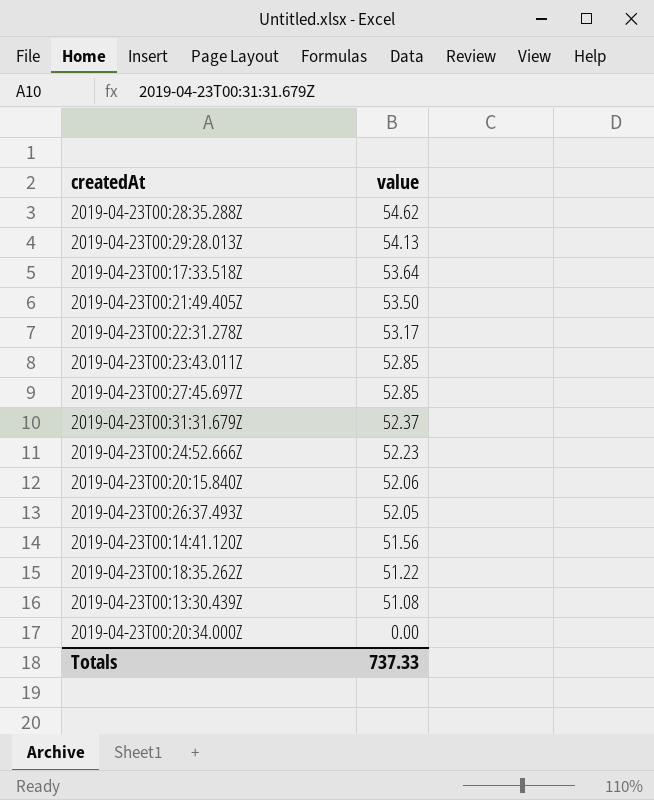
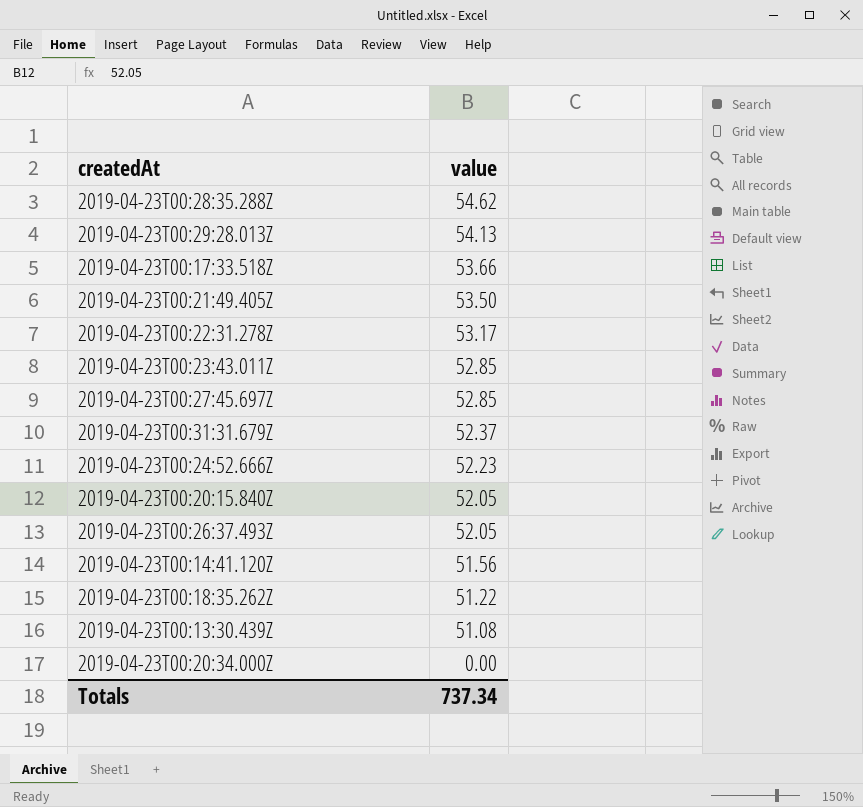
2019-04-23T00:17:33.518Z | value: 53.64 -> 53.66
2019-04-23T00:20:15.840Z | value: 52.06 -> 52.05
Totals | value: 737.33 -> 737.34

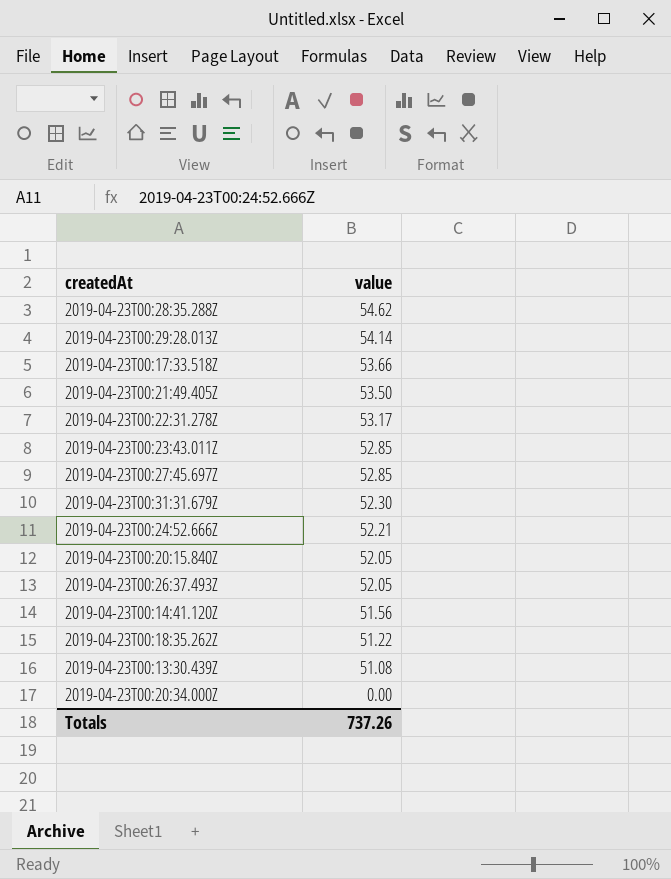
2019-04-23T00:29:28.013Z | value: 54.13 -> 54.14
2019-04-23T00:31:31.679Z | value: 52.37 -> 52.30
2019-04-23T00:24:52.666Z | value: 52.23 -> 52.21
Totals | value: 737.34 -> 737.26

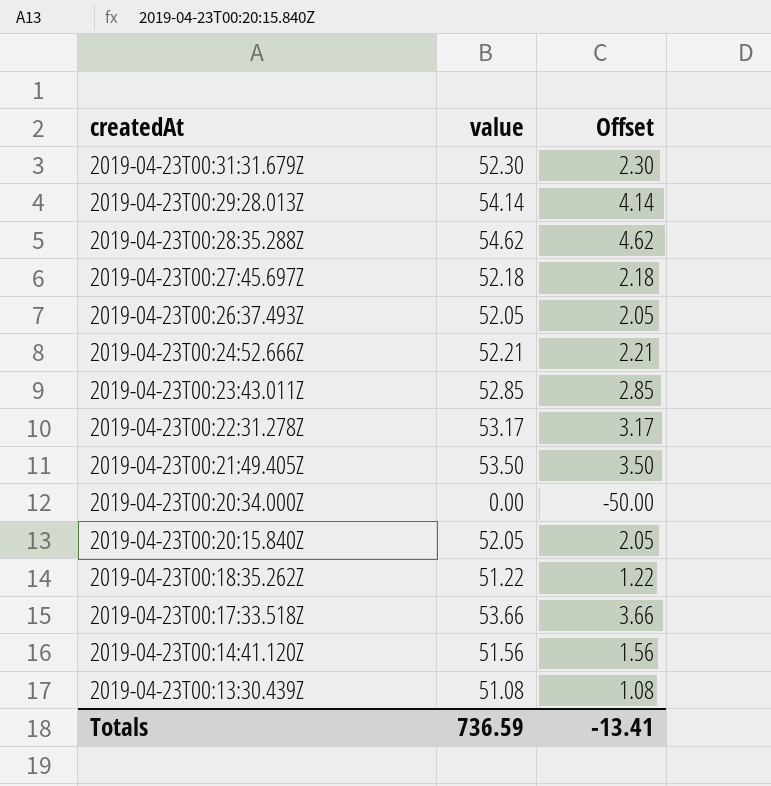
row order: value descending -> createdAt descending
column Offset | formula: none -> [value] - 50
2019-04-23T00:27:45.697Z | value: 52.85 -> 52.18
Totals | value: 737.26 -> 736.59

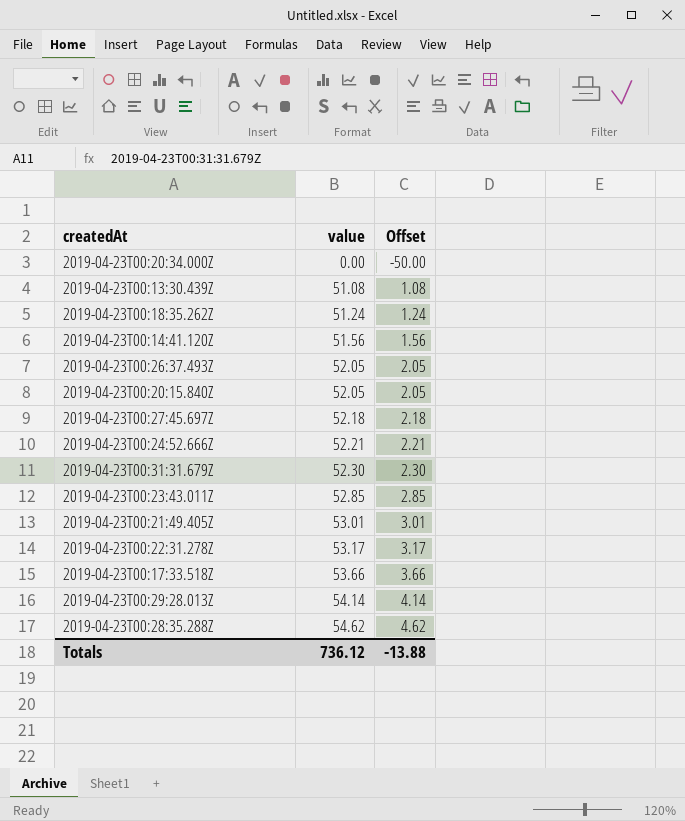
row order: createdAt descending -> value ascending
2019-04-23T00:18:35.262Z | value: 51.22 -> 51.24
2019-04-23T00:18:35.262Z | Offset: 1.22 -> 1.24
2019-04-23T00:21:49.405Z | value: 53.50 -> 53.01
2019-04-23T00:21:49.405Z | Offset: 3.50 -> 3.01
Totals | value: 736.59 -> 736.12
Totals | Offset: -13.41 -> -13.88

